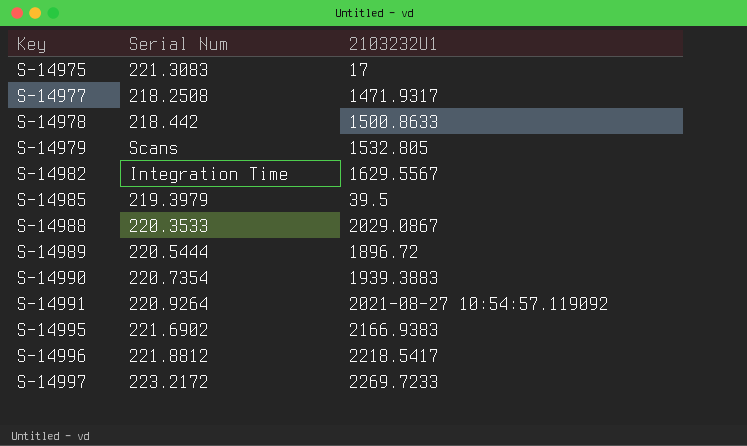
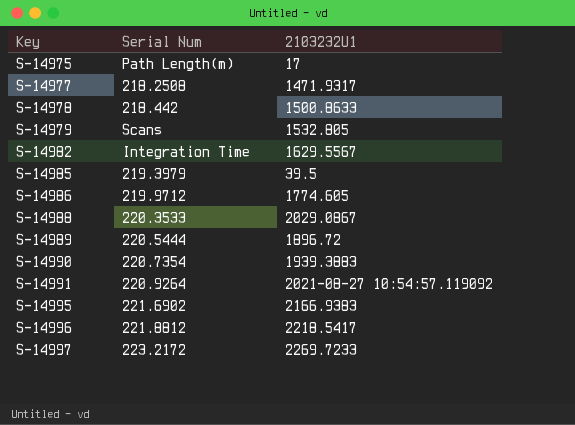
S-14975 | Serial Num: 221.3083 -> Path Length(m)
row S-14986: none -> 219.9712 | 1774.605

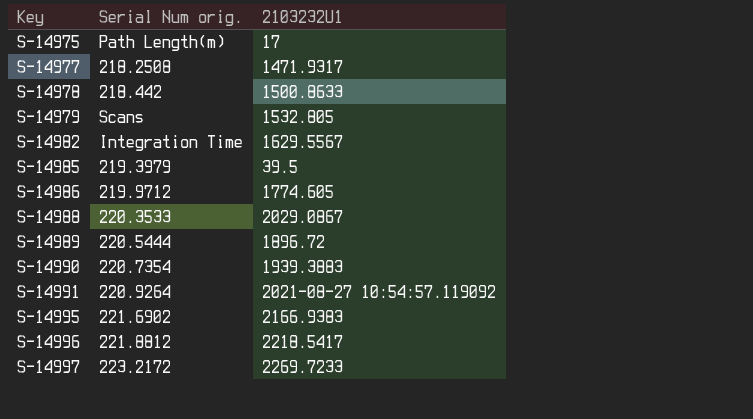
column name: Serial Num -> Serial Num orig.

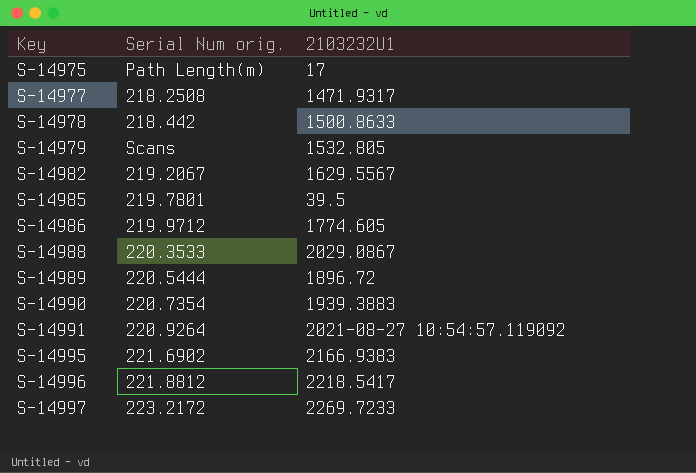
S-14982 | Serial Num orig.: Integration Time -> 219.2067
S-14985 | Serial Num orig.: 219.3979 -> 219.7801

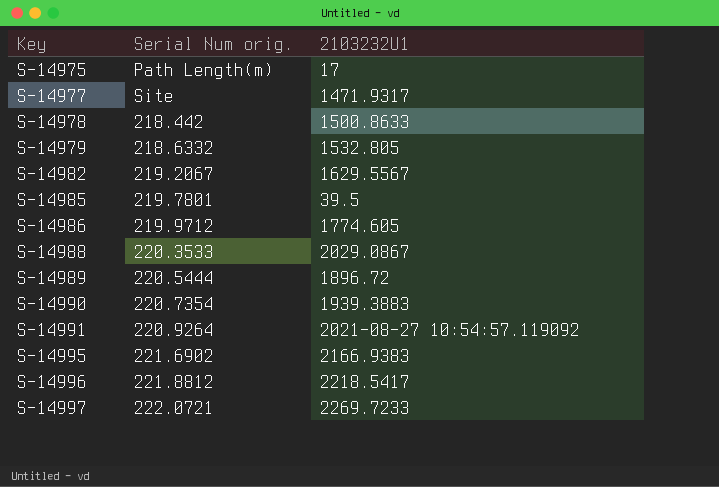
S-14977 | Serial Num orig.: 218.2508 -> Site
S-14979 | Serial Num orig.: Scans -> 218.6332
S-14997 | Serial Num orig.: 223.2172 -> 222.0721

